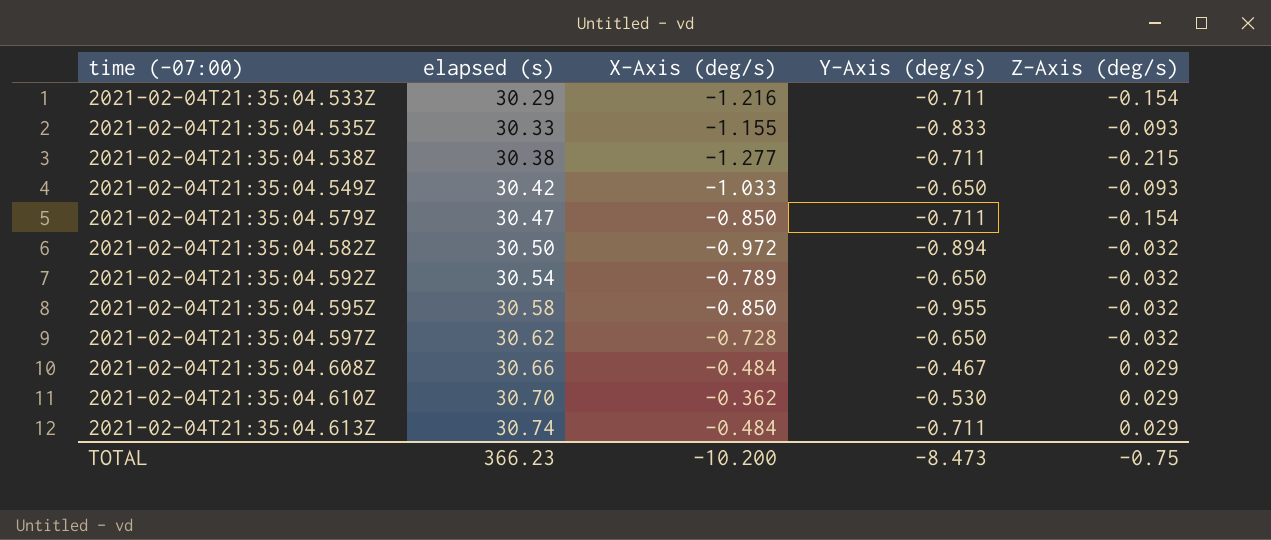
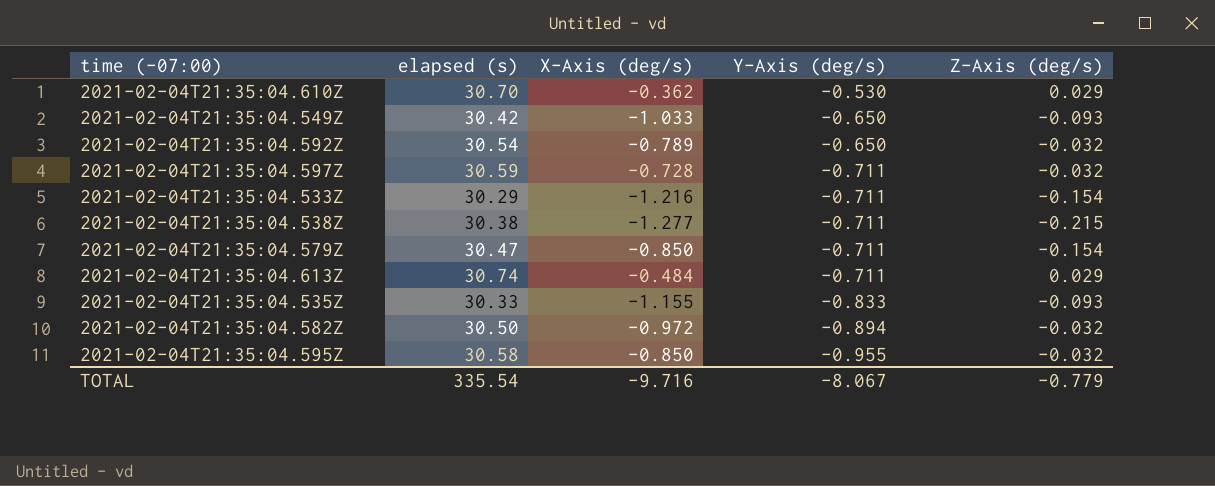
row order: time (-07:00) ascending -> Y-Axis (deg/s) descending
row 2021-02-04T21:35:04.608Z: 30.66 | -0.484 | -0.467 | 0.029 -> none
2021-02-04T21:35:04.597Z | elapsed (s): 30.62 -> 30.59
2021-02-04T21:35:04.597Z | Y-Axis (deg/s): -0.650 -> -0.711
TOTAL | elapsed (s): 366.23 -> 335.54
TOTAL | X-Axis (deg/s): -10.200 -> -9.716
TOTAL | Y-Axis (deg/s): -8.473 -> -8.067
TOTAL | Z-Axis (deg/s): -0.75 -> -0.779

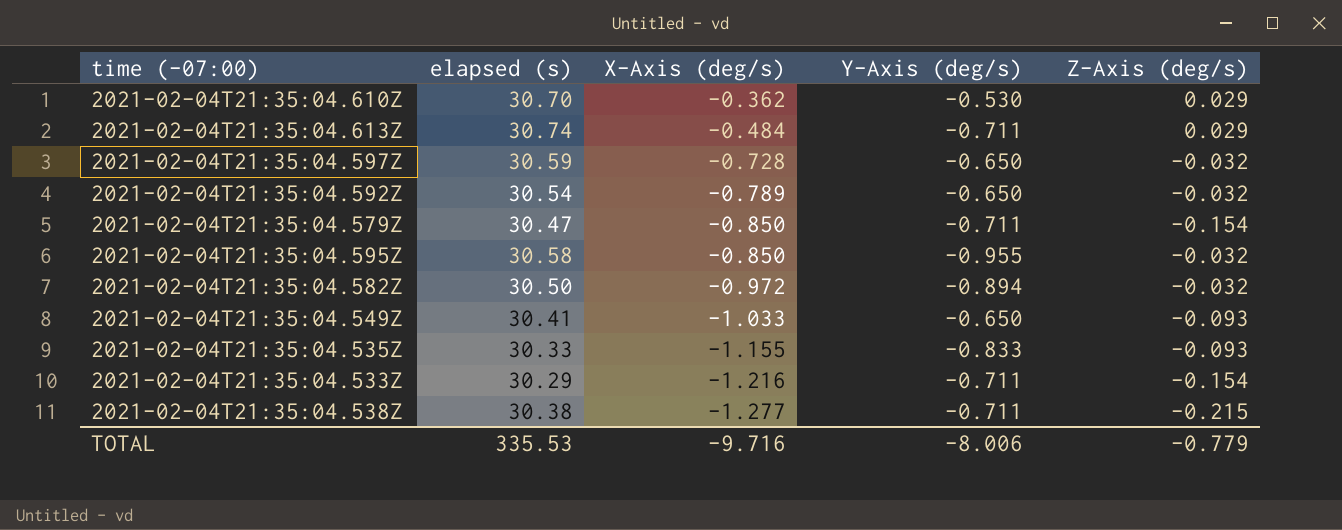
row order: Y-Axis (deg/s) descending -> X-Axis (deg/s) descending
2021-02-04T21:35:04.597Z | Y-Axis (deg/s): -0.711 -> -0.650
2021-02-04T21:35:04.549Z | elapsed (s): 30.42 -> 30.41
TOTAL | elapsed (s): 335.54 -> 335.53
TOTAL | Y-Axis (deg/s): -8.067 -> -8.006

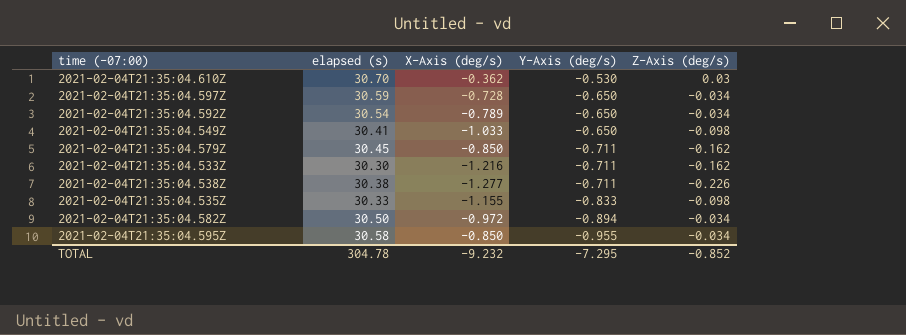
row order: X-Axis (deg/s) descending -> Y-Axis (deg/s) descending
row 2021-02-04T21:35:04.613Z: 30.74 | -0.484 | -0.711 | 0.029 -> none
2021-02-04T21:35:04.610Z | Z-Axis (deg/s): 0.029 -> 0.03
2021-02-04T21:35:04.597Z | Z-Axis (deg/s): -0.032 -> -0.034
2021-02-04T21:35:04.592Z | Z-Axis (deg/s): -0.032 -> -0.034
2021-02-04T21:35:04.549Z | Z-Axis (deg/s): -0.093 -> -0.098
2021-02-04T21:35:04.579Z | elapsed (s): 30.47 -> 30.45
2021-02-04T21:35:04.579Z | Z-Axis (deg/s): -0.154 -> -0.162
2021-02-04T21:35:04.533Z | elapsed (s): 30.29 -> 30.30
2021-02-04T21:35:04.533Z | Z-Axis (deg/s): -0.154 -> -0.162
2021-02-04T21:35:04.538Z | Z-Axis (deg/s): -0.215 -> -0.226
2021-02-04T21:35:04.535Z | Z-Axis (deg/s): -0.093 -> -0.098
2021-02-04T21:35:04.582Z | Z-Axis (deg/s): -0.032 -> -0.034
2021-02-04T21:35:04.595Z | Z-Axis (deg/s): -0.032 -> -0.034
TOTAL | elapsed (s): 335.53 -> 304.78
TOTAL | X-Axis (deg/s): -9.716 -> -9.232
TOTAL | Y-Axis (deg/s): -8.006 -> -7.295
TOTAL | Z-Axis (deg/s): -0.779 -> -0.852

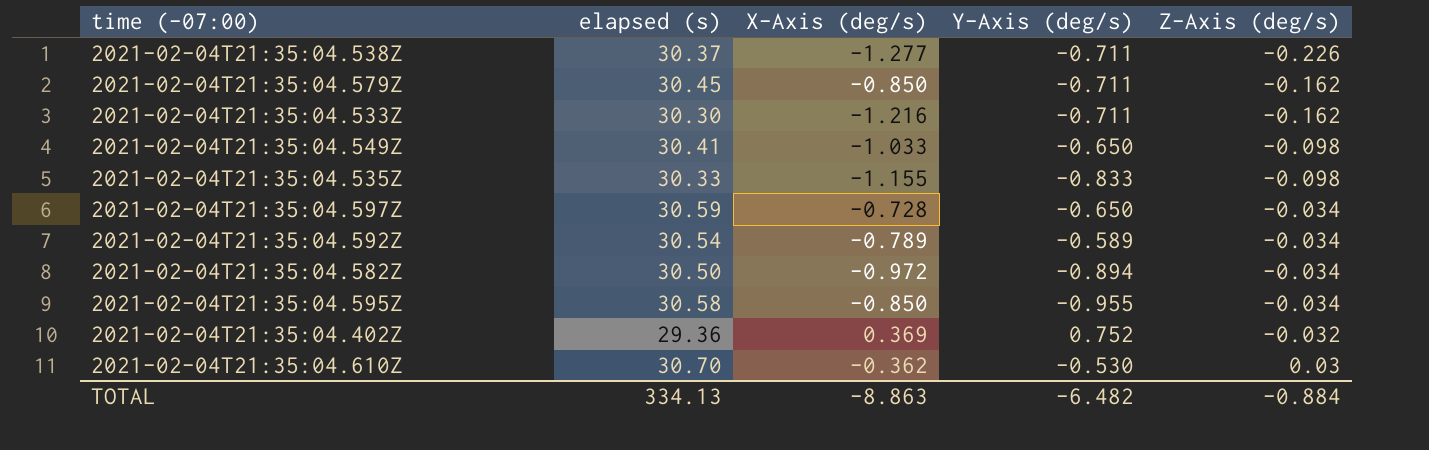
row order: Y-Axis (deg/s) descending -> Z-Axis (deg/s) ascending
2021-02-04T21:35:04.538Z | elapsed (s): 30.38 -> 30.37
2021-02-04T21:35:04.592Z | Y-Axis (deg/s): -0.650 -> -0.589
row 2021-02-04T21:35:04.402Z: none -> 29.36 | 0.369 | 0.752 | -0.032
TOTAL | elapsed (s): 304.78 -> 334.13
TOTAL | X-Axis (deg/s): -9.232 -> -8.863
TOTAL | Y-Axis (deg/s): -7.295 -> -6.482
TOTAL | Z-Axis (deg/s): -0.852 -> -0.884

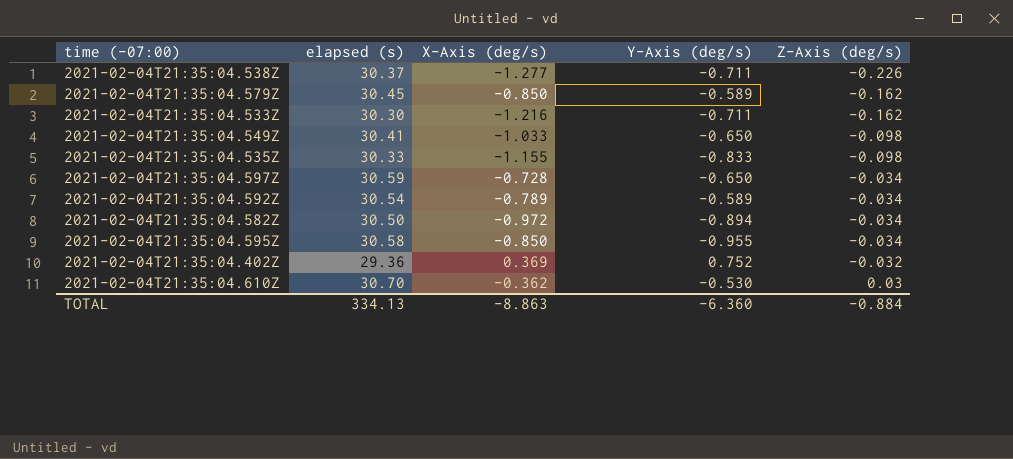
2021-02-04T21:35:04.579Z | Y-Axis (deg/s): -0.711 -> -0.589
TOTAL | Y-Axis (deg/s): -6.482 -> -6.360

